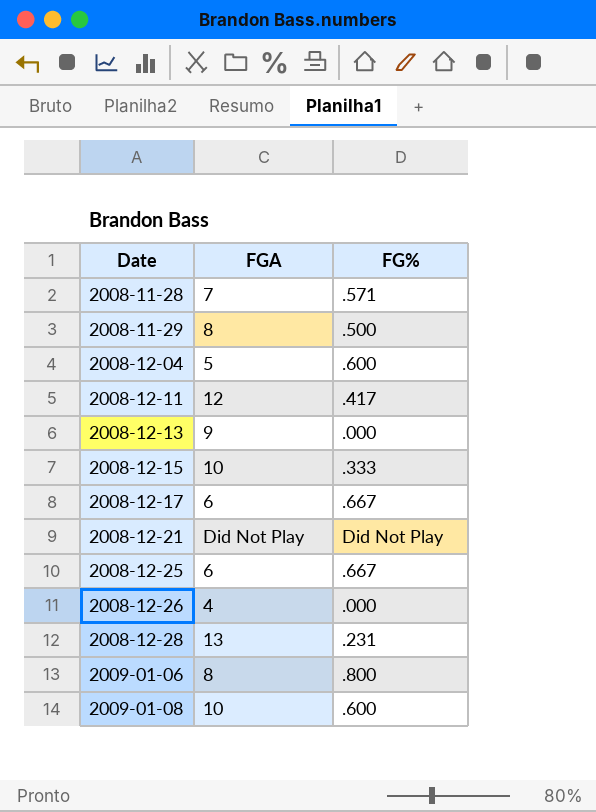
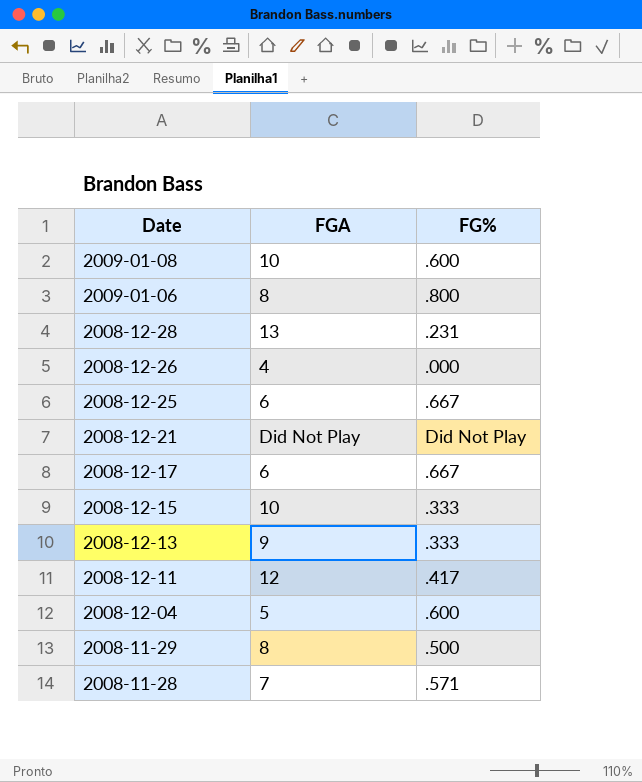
row order: Date ascending -> Date descending
2008-12-13 | FG%: .000 -> .333

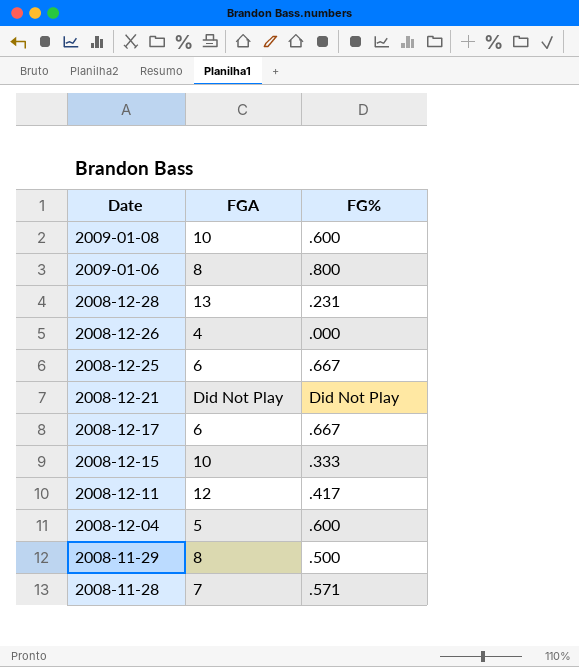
row 2008-12-13: 9 | .333 -> none

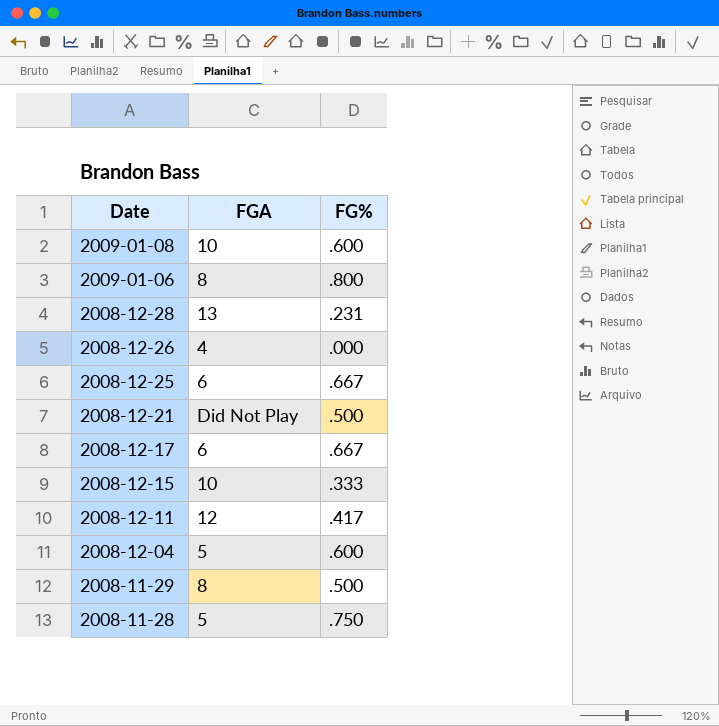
2008-12-21 | FG%: Did Not Play -> .500
2008-11-28 | FGA: 7 -> 5
2008-11-28 | FG%: .571 -> .750

